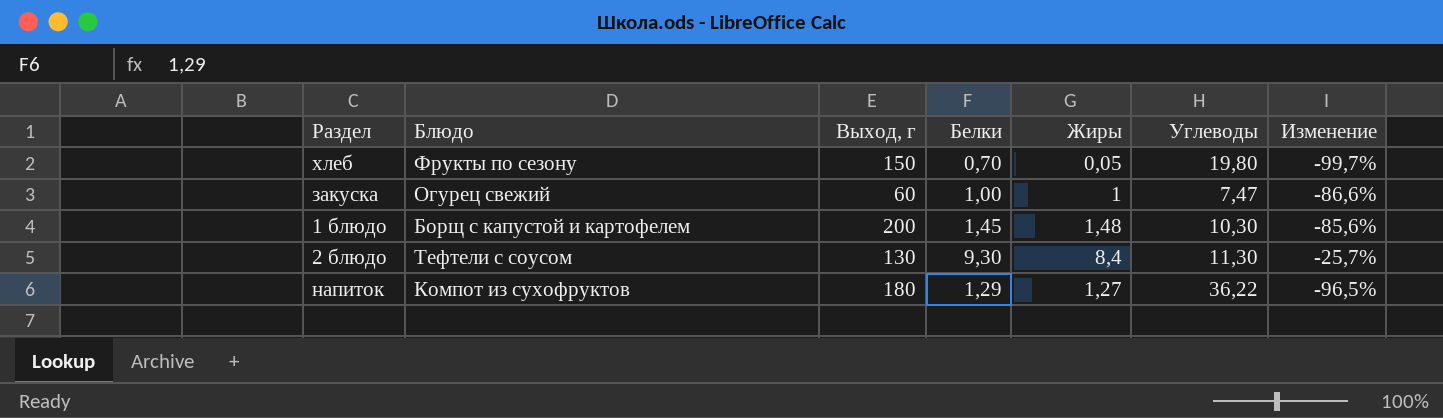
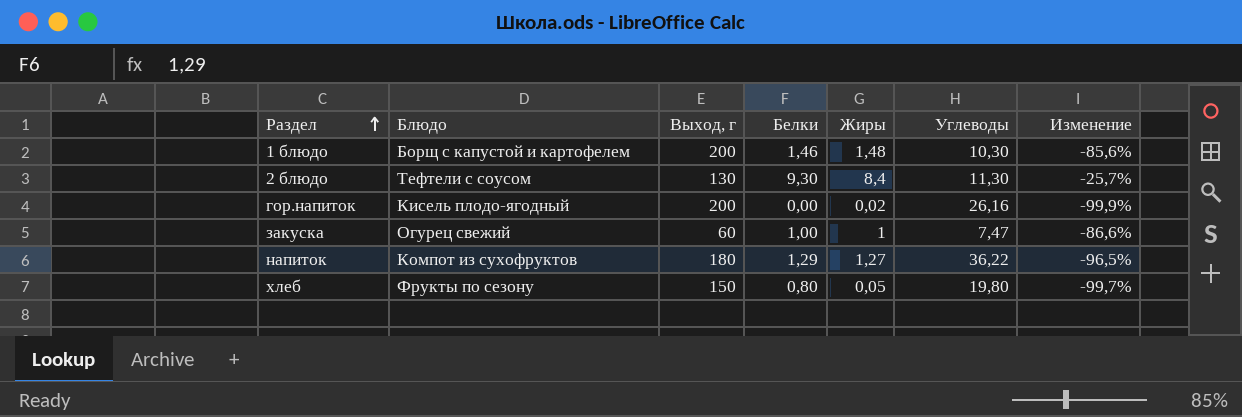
row order: none -> Раздел ascending
1 блюдо | Белки: 1,45 -> 1,46
row гор.напиток: none -> Кисель плодо-ягодный | 200 | 0,00 | 0,02 | 26,16 | -99,9%
хлеб | Белки: 0,70 -> 0,80

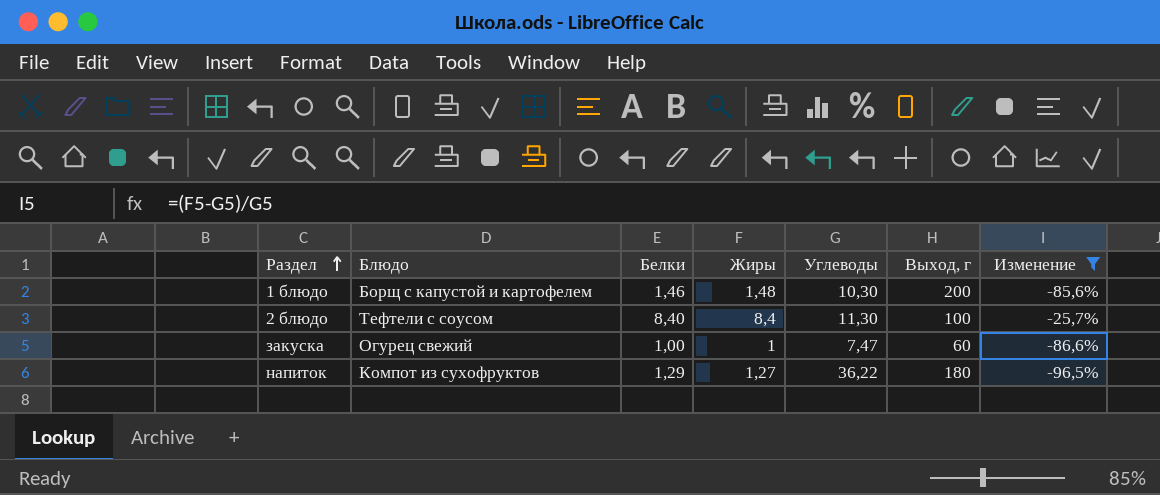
filter: none -> Изменение >= -96,5%
column Выход, г | position: 3 -> 6
2 блюдо | Белки: 9,30 -> 8,40
2 блюдо | Выход, г: 130 -> 100

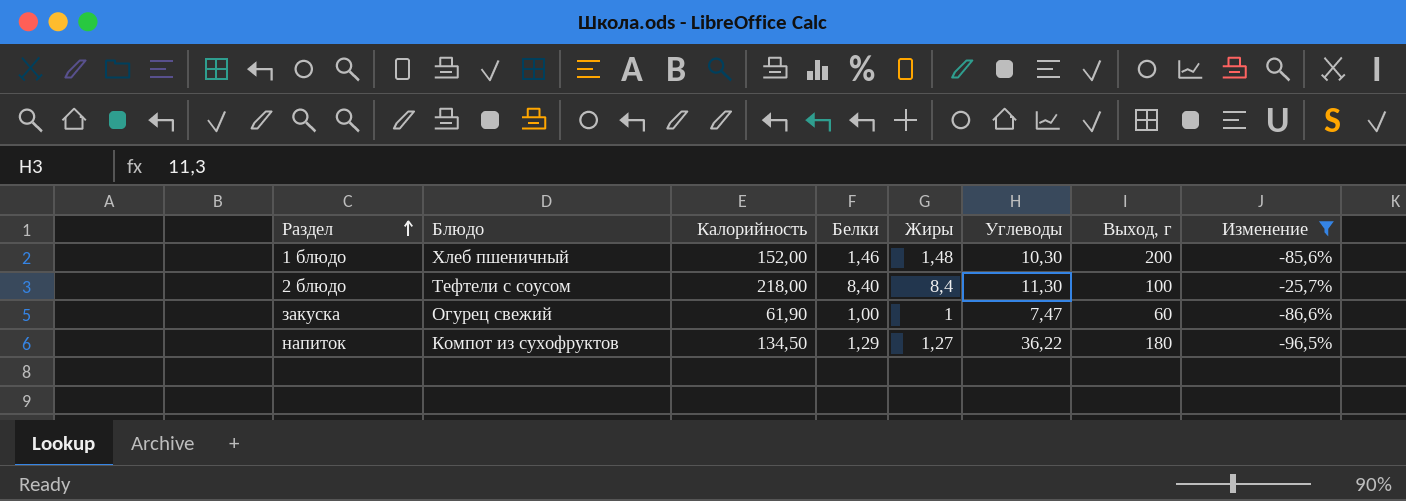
column Калорийность | position: none -> 3
1 блюдо | Блюдо: Борщ с капустой и картофелем -> Хлеб пшеничный

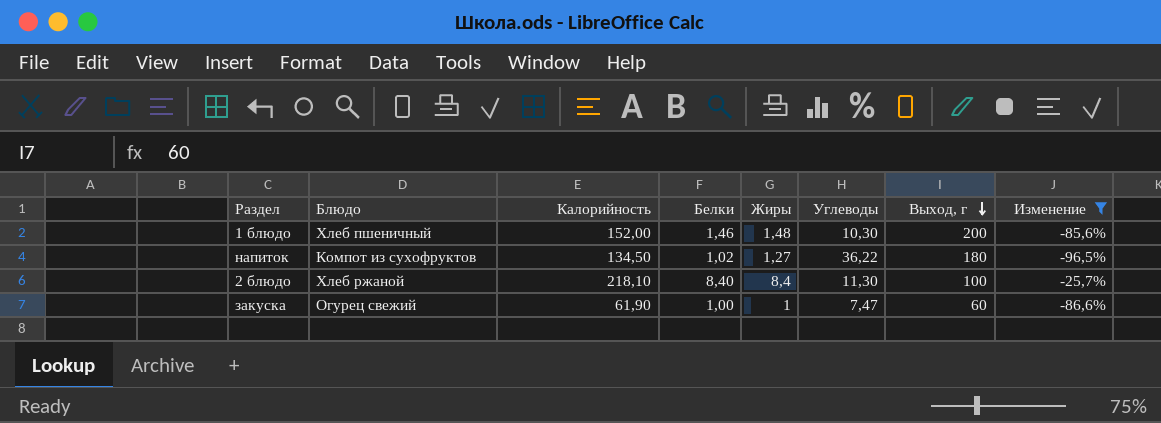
row order: Раздел ascending -> Выход, г descending
напиток | Белки: 1,29 -> 1,02
2 блюдо | Блюдо: Тефтели с соусом -> Хлеб ржаной
2 блюдо | Калорийность: 218,00 -> 218,10

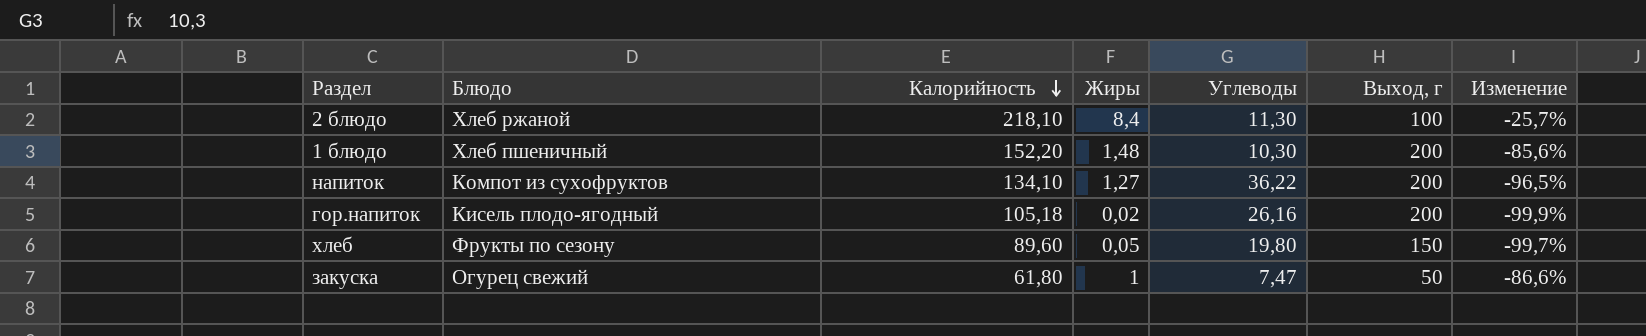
filter: Изменение >= -96,5% -> none
row order: Выход, г descending -> Калорийность descending
column Белки | position: 4 -> none
1 блюдо | Калорийность: 152,00 -> 152,20
напиток | Калорийность: 134,50 -> 134,10
напиток | Выход, г: 180 -> 200
закуска | Калорийность: 61,90 -> 61,80
закуска | Выход, г: 60 -> 50

